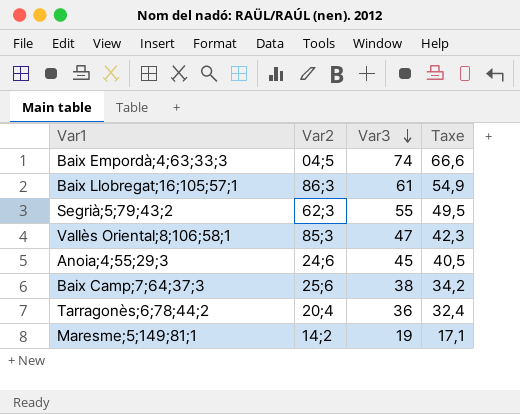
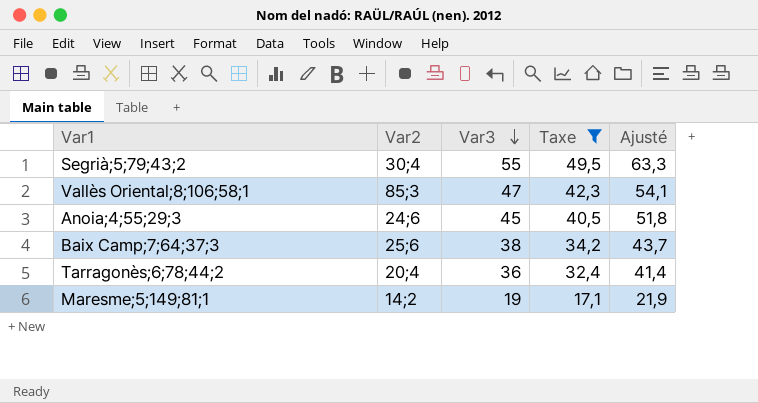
filter: none -> Taxe <= 49,5
column Ajusté | formula: none -> [Var3] * 1,15
Segrià;5;79;43;2 | Var2: 62;3 -> 30;4

